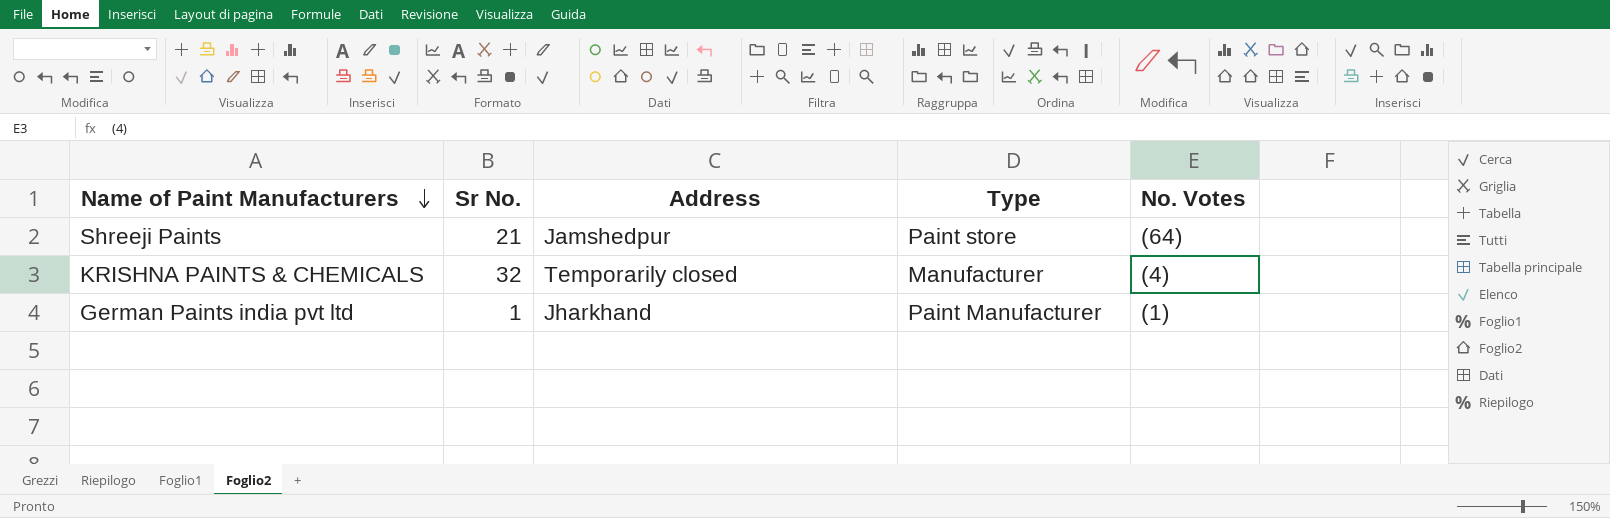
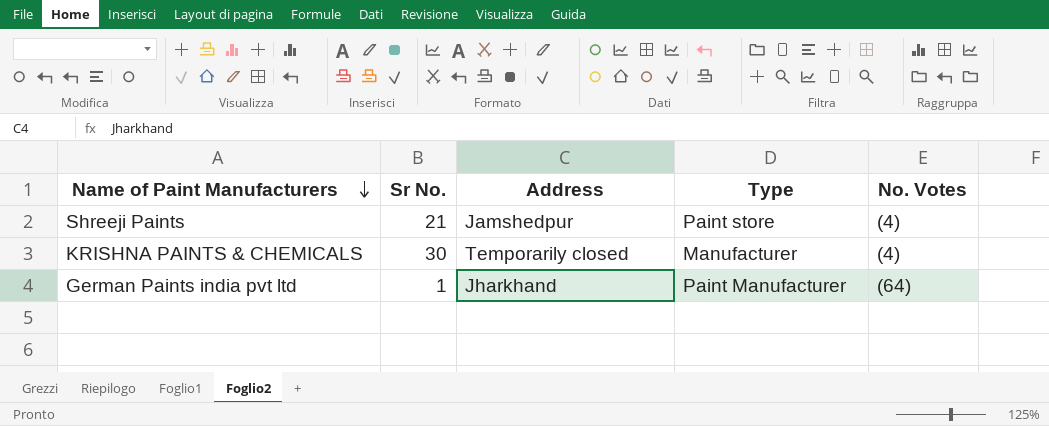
Shreeji Paints | No. Votes: (64) -> (4)
KRISHNA PAINTS & CHEMICALS | Sr No.: 32 -> 30
German Paints india pvt ltd | No. Votes: (1) -> (64)

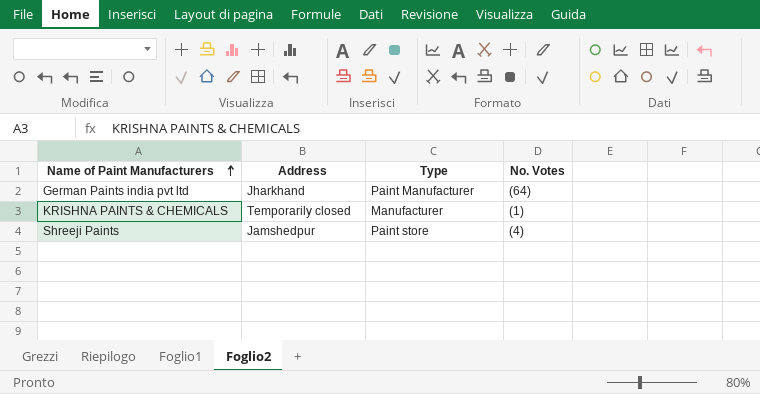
row order: Name of Paint Manufacturers descending -> Name of Paint Manufacturers ascending
column Sr No. | position: 2 -> none
KRISHNA PAINTS & CHEMICALS | No. Votes: (4) -> (1)

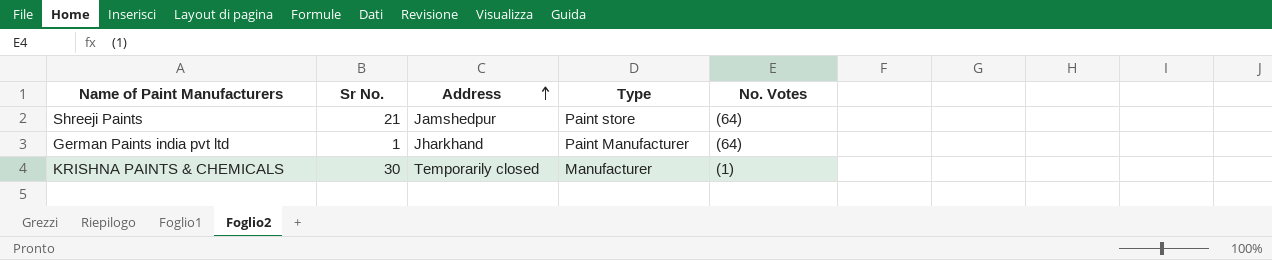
row order: Name of Paint Manufacturers ascending -> Address ascending
column Sr No. | position: none -> 2
Shreeji Paints | No. Votes: (4) -> (64)

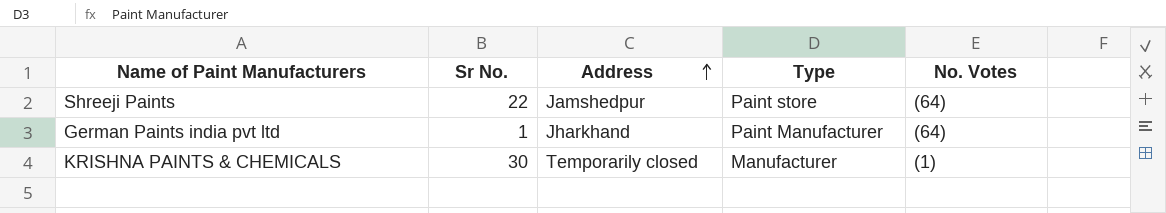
Shreeji Paints | Sr No.: 21 -> 22

